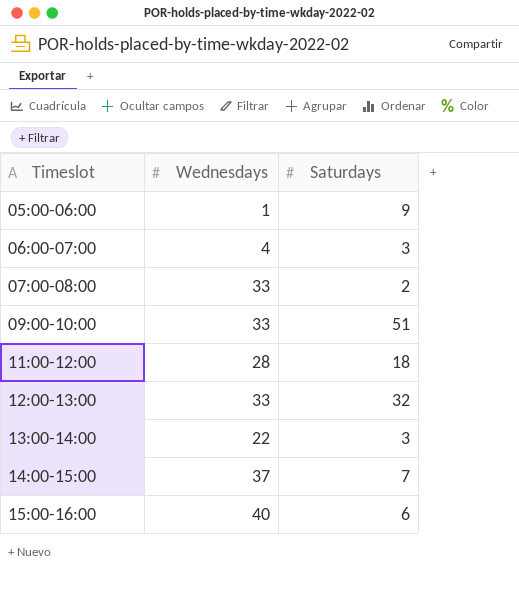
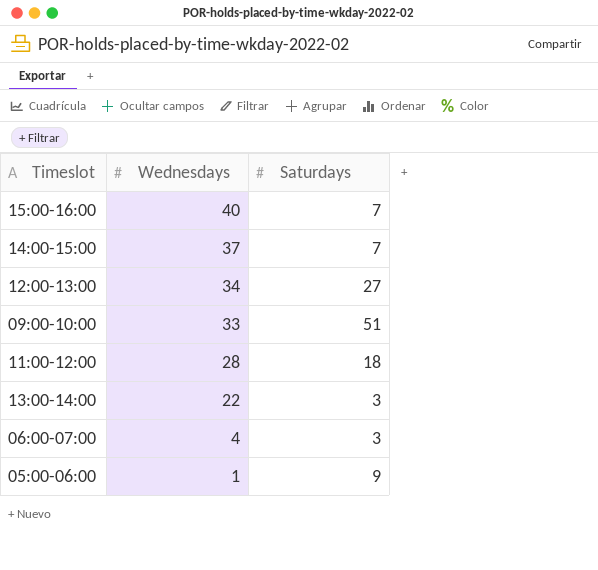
row order: Timeslot ascending -> Wednesdays descending
row 07:00-08:00: 33 | 2 -> none
15:00-16:00 | Saturdays: 6 -> 7
12:00-13:00 | Wednesdays: 33 -> 34
12:00-13:00 | Saturdays: 32 -> 27

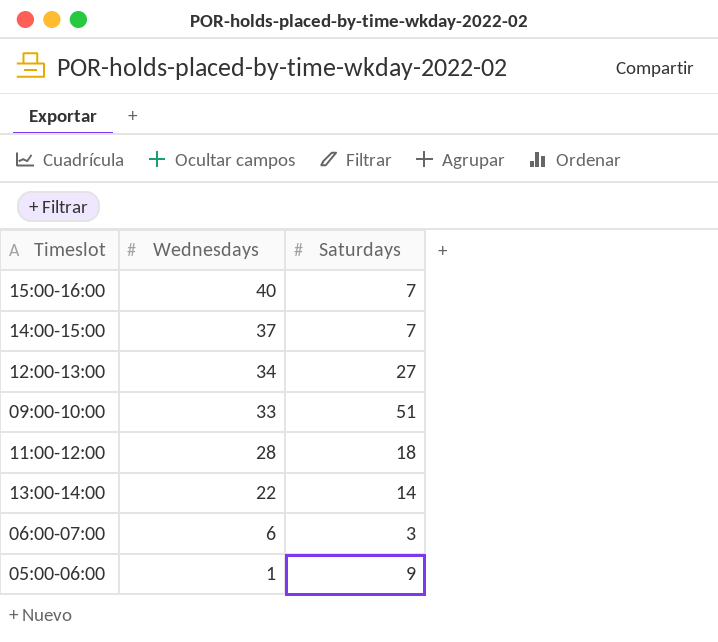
13:00-14:00 | Saturdays: 3 -> 14
06:00-07:00 | Wednesdays: 4 -> 6

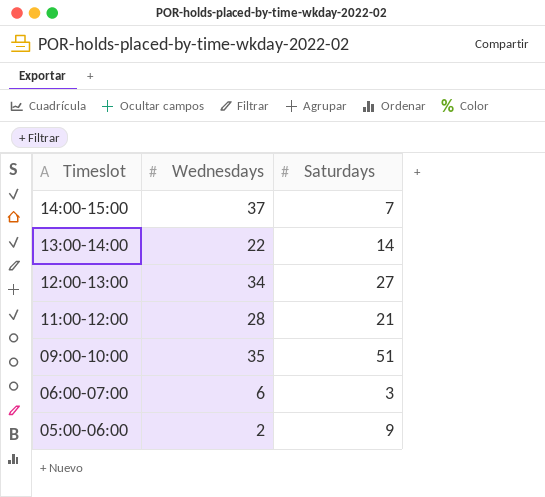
row order: Wednesdays descending -> Timeslot descending
row 15:00-16:00: 40 | 7 -> none
11:00-12:00 | Saturdays: 18 -> 21
09:00-10:00 | Wednesdays: 33 -> 35
05:00-06:00 | Wednesdays: 1 -> 2

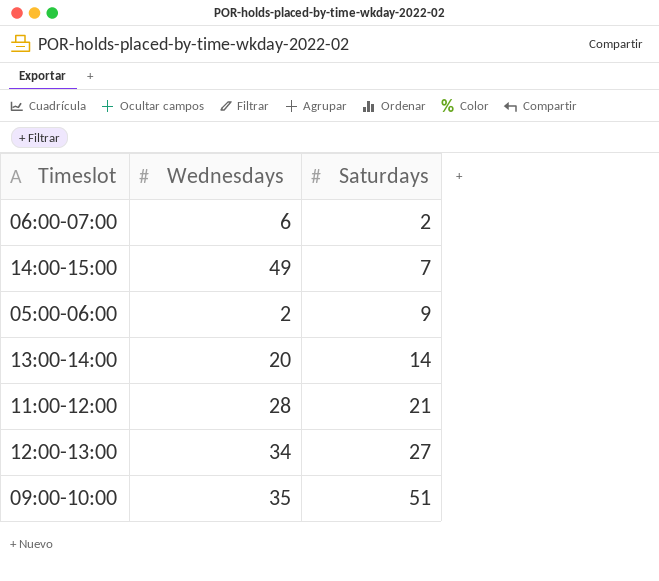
row order: Timeslot descending -> Saturdays ascending
06:00-07:00 | Saturdays: 3 -> 2
14:00-15:00 | Wednesdays: 37 -> 49
13:00-14:00 | Wednesdays: 22 -> 20

